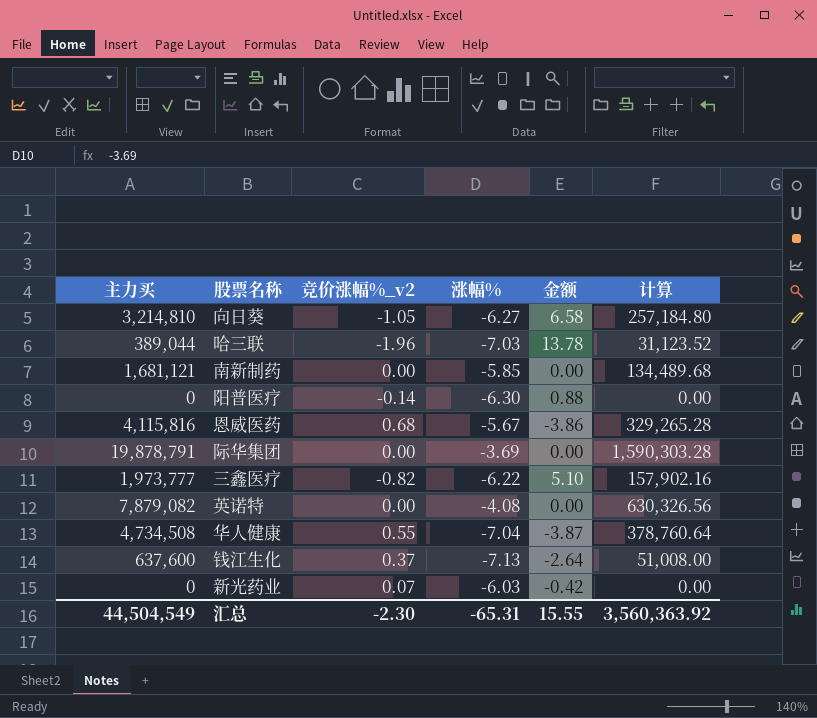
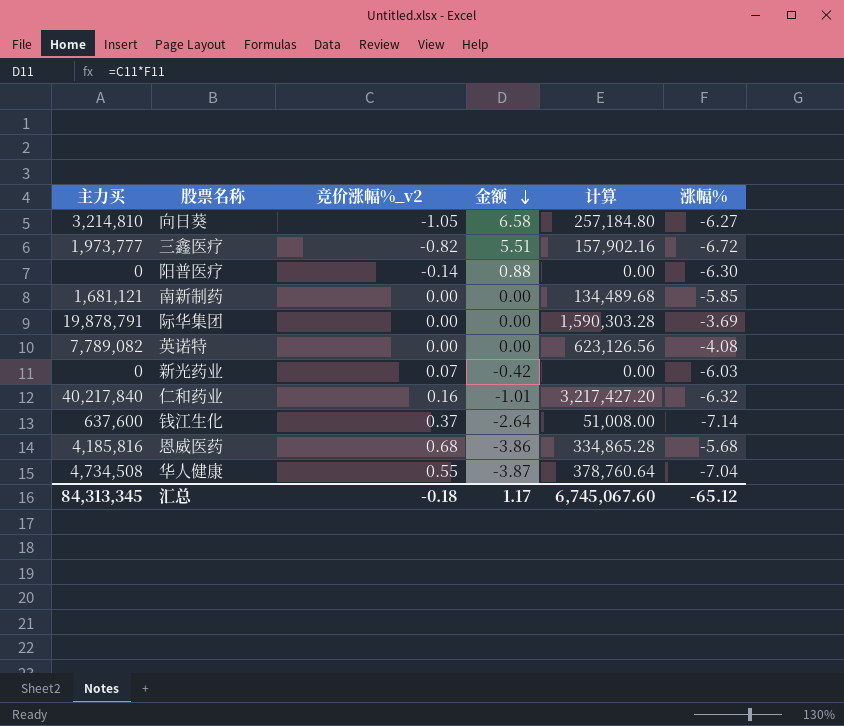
row order: none -> 金额 descending
column 涨幅% | position: 4 -> 6
row 哈三联: 389,044 | -1.96 | -7.03 | 13.78 | 31,123.52 -> none
三鑫医疗 | 金额: 5.10 -> 5.51
三鑫医疗 | 涨幅%: -6.22 -> -6.72
英诺特 | 主力买: 7,879,082 -> 7,789,082
英诺特 | 计算: 630,326.56 -> 623,126.56
row 仁和药业: none -> 40,217,840 | 0.16 | -1.01 | 3,217,427.20 | -6.32
钱江生化 | 涨幅%: -7.13 -> -7.14
恩威医药 | 主力买: 4,115,816 -> 4,185,816
恩威医药 | 计算: 329,265.28 -> 334,865.28
恩威医药 | 涨幅%: -5.67 -> -5.68
汇总 | 主力买: 44,504,549 -> 84,313,345
汇总 | 竞价涨幅%_v2: -2.30 -> -0.18
汇总 | 金额: 15.55 -> 1.17
汇总 | 计算: 3,560,363.92 -> 6,745,067.60
汇总 | 涨幅%: -65.31 -> -65.12

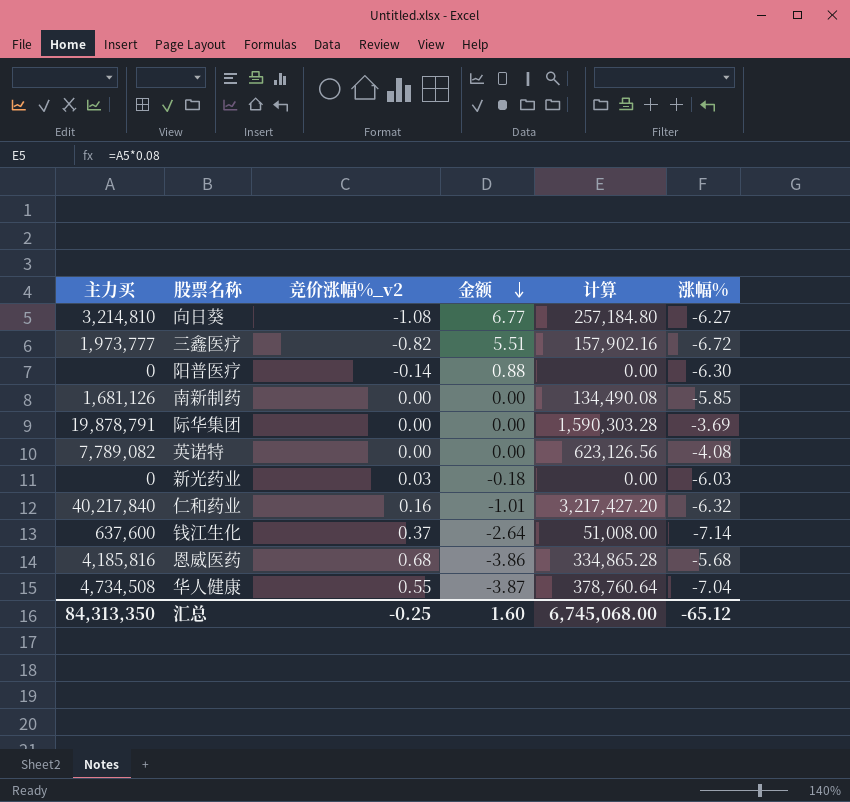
向日葵 | 竞价涨幅%_v2: -1.05 -> -1.08
向日葵 | 金额: 6.58 -> 6.77
南新制药 | 主力买: 1,681,121 -> 1,681,126
南新制药 | 计算: 134,489.68 -> 134,490.08
新光药业 | 竞价涨幅%_v2: 0.07 -> 0.03
新光药业 | 金额: -0.42 -> -0.18
汇总 | 主力买: 84,313,345 -> 84,313,350
汇总 | 竞价涨幅%_v2: -0.18 -> -0.25
汇总 | 金额: 1.17 -> 1.60
汇总 | 计算: 6,745,067.60 -> 6,745,068.00

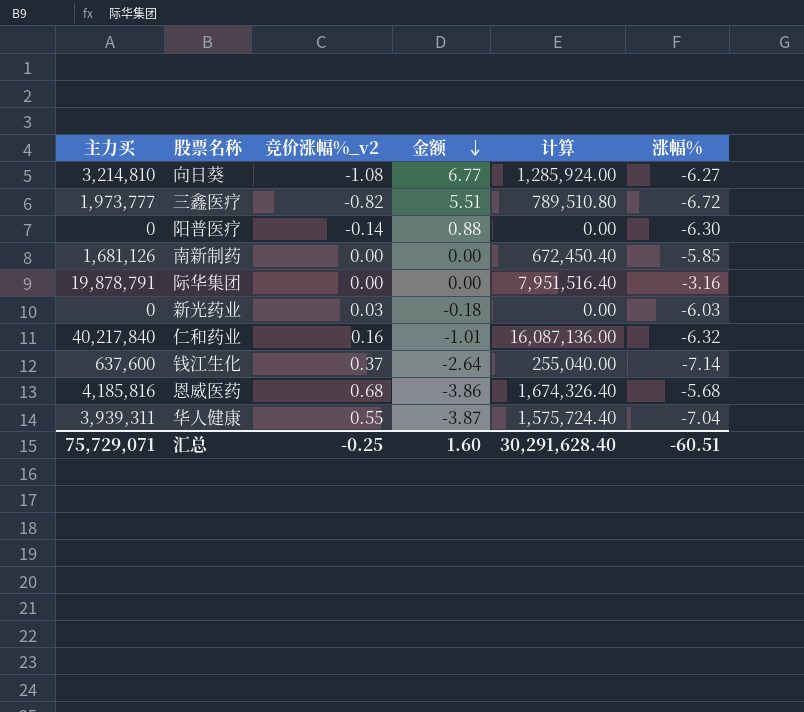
column 计算 | formula: [主力买] * 0.08 -> [主力买] * 0.4
row 英诺特: 7,789,082 | 0.00 | 0.00 | 623,126.56 | -4.08 -> none
际华集团 | 涨幅%: -3.69 -> -3.16
华人健康 | 主力买: 4,734,508 -> 3,939,311
汇总 | 主力买: 84,313,350 -> 75,729,071
汇总 | 计算: 6,745,068.00 -> 30,291,628.40
汇总 | 涨幅%: -65.12 -> -60.51

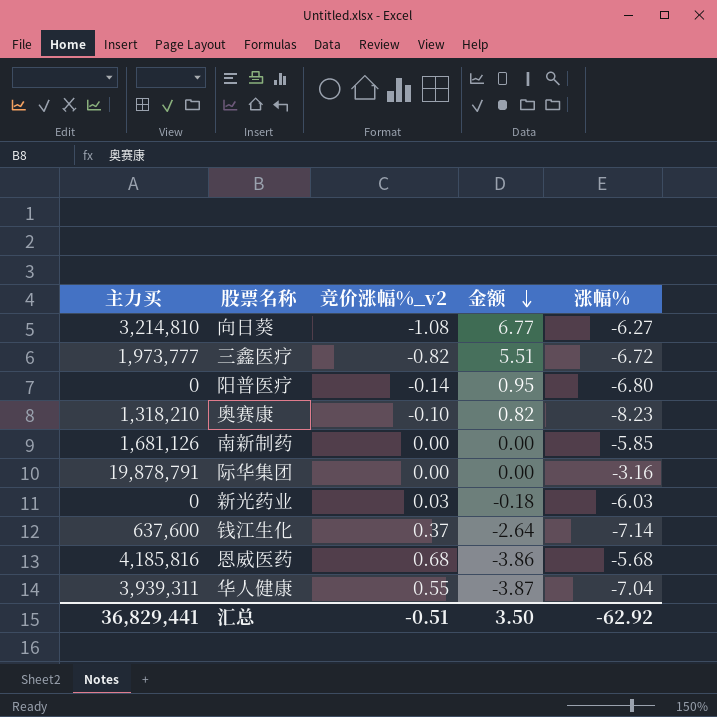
column 计算 | formula: [主力买] * 0.4 -> none
row 仁和药业: 40,217,840 | 0.16 | -1.01 | 16,087,136.00 | -6.32 -> none
阳普医疗 | 金额: 0.88 -> 0.95
阳普医疗 | 涨幅%: -6.30 -> -6.80
row 奥赛康: none -> 1,318,210 | -0.10 | 0.82 | -8.23
汇总 | 主力买: 75,729,071 -> 36,829,441
汇总 | 竞价涨幅%_v2: -0.25 -> -0.51
汇总 | 金额: 1.60 -> 3.50
汇总 | 涨幅%: -60.51 -> -62.92

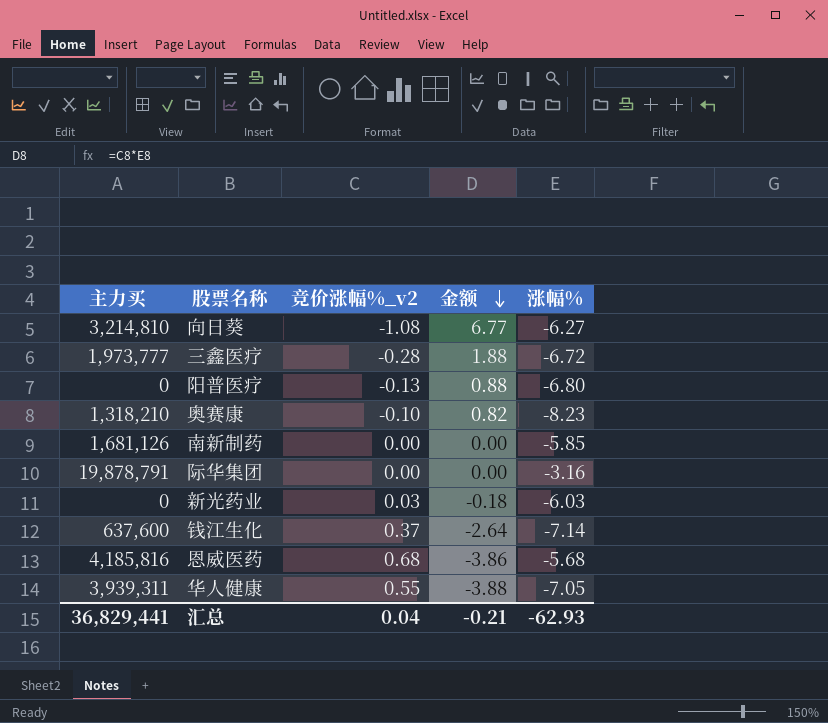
三鑫医疗 | 竞价涨幅%_v2: -0.82 -> -0.28
三鑫医疗 | 金额: 5.51 -> 1.88
阳普医疗 | 竞价涨幅%_v2: -0.14 -> -0.13
阳普医疗 | 金额: 0.95 -> 0.88
华人健康 | 金额: -3.87 -> -3.88
华人健康 | 涨幅%: -7.04 -> -7.05
汇总 | 竞价涨幅%_v2: -0.51 -> 0.04
汇总 | 金额: 3.50 -> -0.21
汇总 | 涨幅%: -62.92 -> -62.93

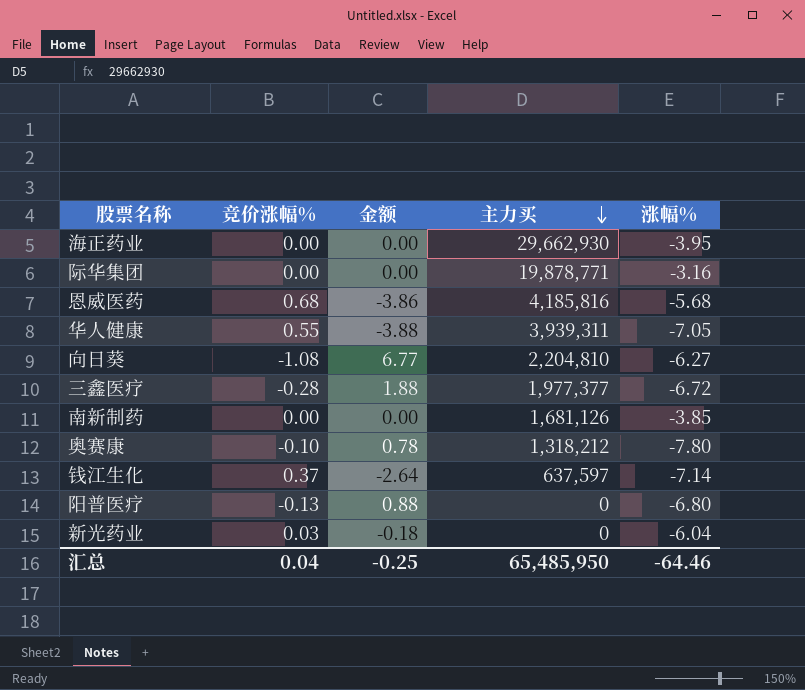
row order: 金额 descending -> 主力买 descending
column name: 竞价涨幅%_v2 -> 竞价涨幅%
column 主力买 | position: 1 -> 4
row 海正药业: none -> 0.00 | 0.00 | 29,662,930 | -3.95
际华集团 | 主力买: 19,878,791 -> 19,878,771
向日葵 | 主力买: 3,214,810 -> 2,204,810
三鑫医疗 | 主力买: 1,973,777 -> 1,977,377
南新制药 | 涨幅%: -5.85 -> -3.85
奥赛康 | 金额: 0.82 -> 0.78
奥赛康 | 主力买: 1,318,210 -> 1,318,212
奥赛康 | 涨幅%: -8.23 -> -7.80
钱江生化 | 主力买: 637,600 -> 637,597
新光药业 | 涨幅%: -6.03 -> -6.04
汇总 | 金额: -0.21 -> -0.25
汇总 | 主力买: 36,829,441 -> 65,485,950
汇总 | 涨幅%: -62.93 -> -64.46

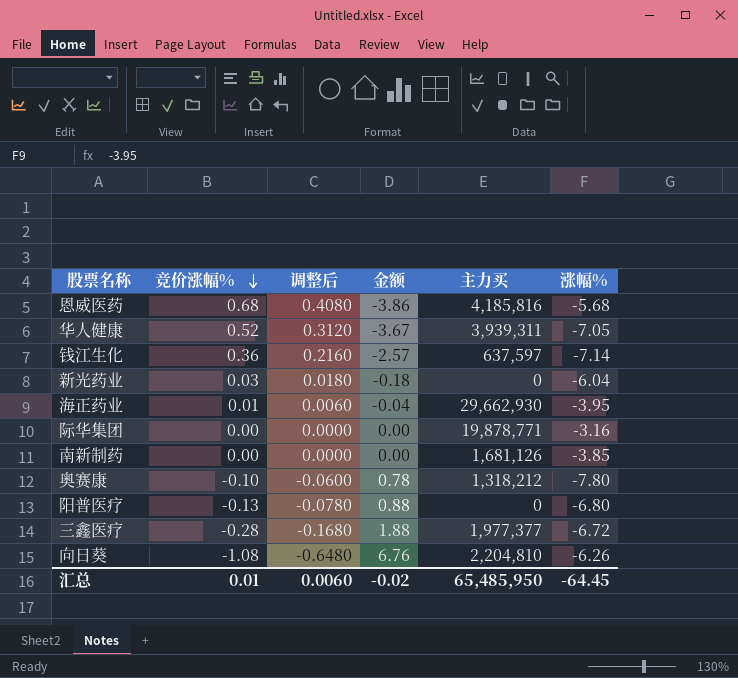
row order: 主力买 descending -> 竞价涨幅% descending
column 调整后 | formula: none -> [竞价涨幅%] * 0.6
华人健康 | 竞价涨幅%: 0.55 -> 0.52
华人健康 | 金额: -3.88 -> -3.67
钱江生化 | 竞价涨幅%: 0.37 -> 0.36
钱江生化 | 金额: -2.64 -> -2.57
海正药业 | 竞价涨幅%: 0.00 -> 0.01
海正药业 | 金额: 0.00 -> -0.04
向日葵 | 金额: 6.77 -> 6.76
向日葵 | 涨幅%: -6.27 -> -6.26
汇总 | 竞价涨幅%: 0.04 -> 0.01
汇总 | 金额: -0.25 -> -0.02
汇总 | 涨幅%: -64.46 -> -64.45

